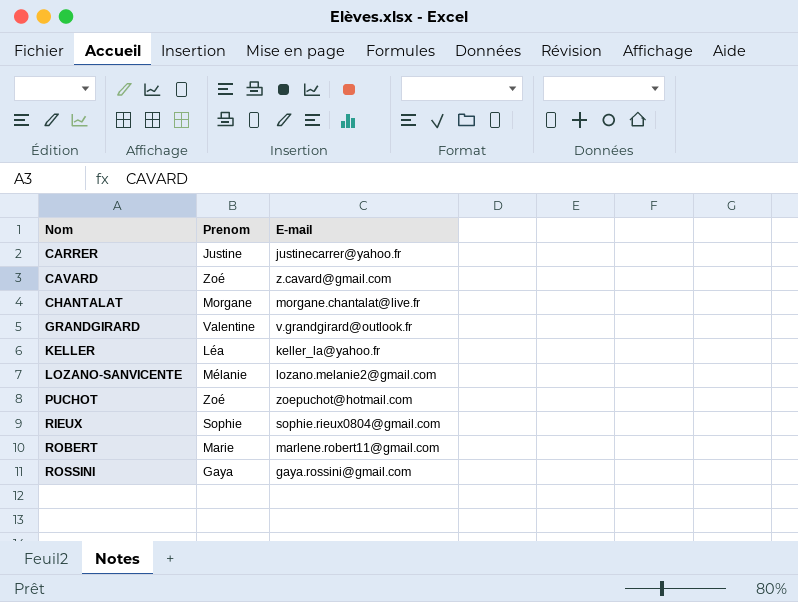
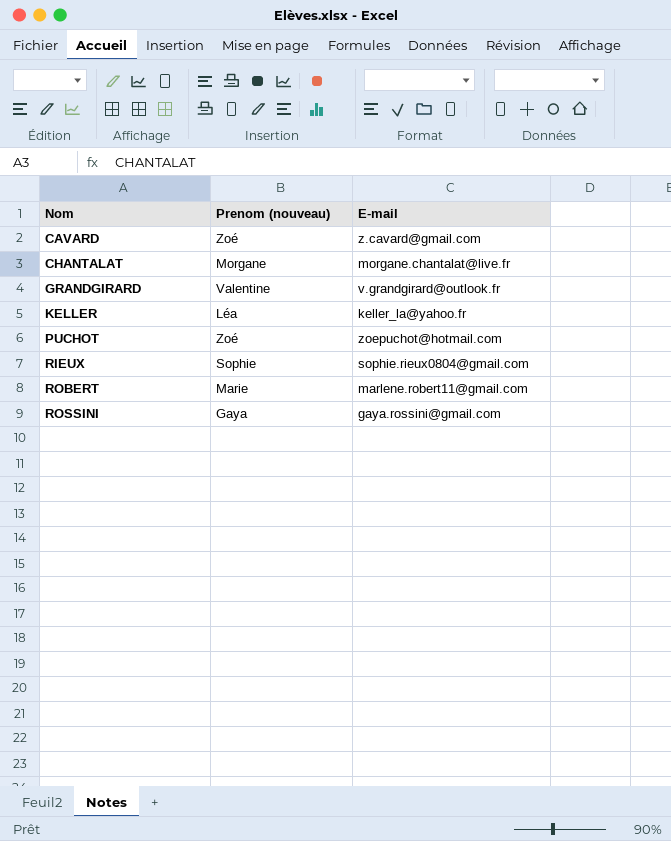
column name: Prenom -> Prenom (nouveau)
row CARRER: Justine | justinecarrer@yahoo.fr -> none
row LOZANO-SANVICENTE: Mélanie | lozano.melanie2@gmail.com -> none

